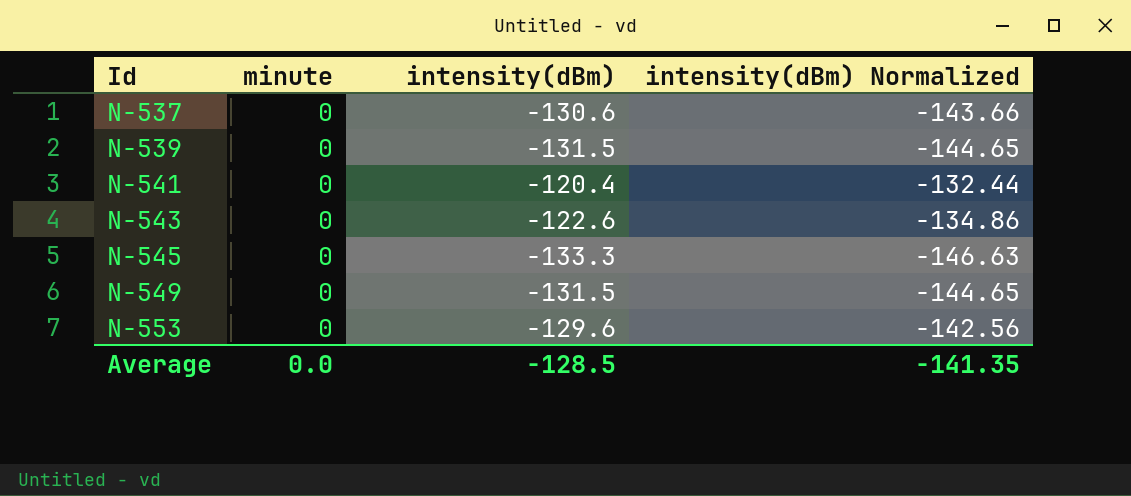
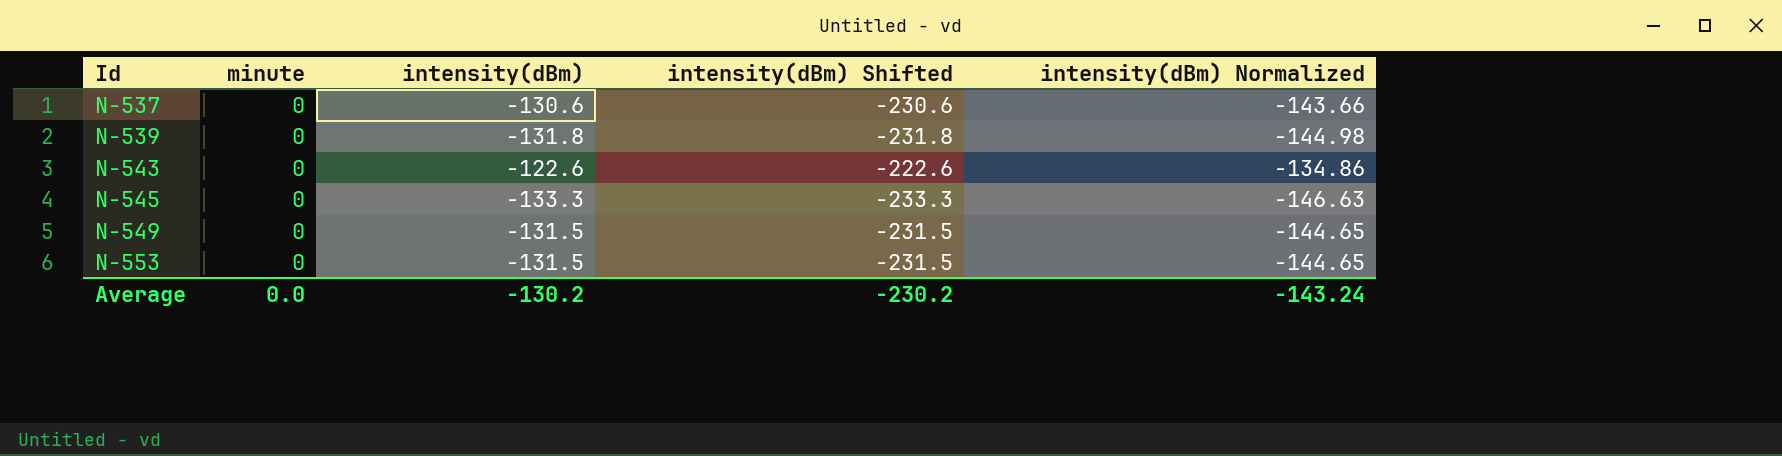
column intensity(dBm) Shifted | formula: none -> [intensity(dBm)] - 100
row N-541: 0 | -120.4 | -132.44 -> none
N-539 | intensity(dBm): -131.5 -> -131.8
N-539 | intensity(dBm) Normalized: -144.65 -> -144.98
N-553 | intensity(dBm): -129.6 -> -131.5
N-553 | intensity(dBm) Normalized: -142.56 -> -144.65
Average | intensity(dBm): -128.5 -> -130.2
Average | intensity(dBm) Normalized: -141.35 -> -143.24

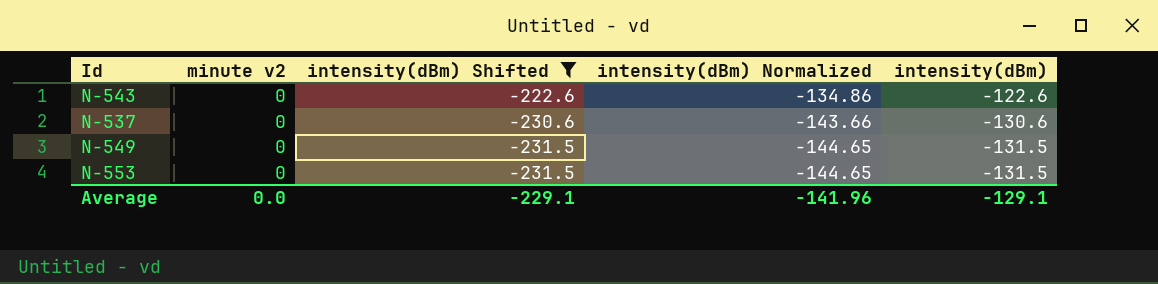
filter: none -> intensity(dBm) Shifted >= -231.5
row order: Id ascending -> intensity(dBm) Shifted descending
column name: minute -> minute v2
column intensity(dBm) | position: 3 -> 5
Average | intensity(dBm) Shifted: -230.2 -> -229.1
Average | intensity(dBm) Normalized: -143.24 -> -141.96
Average | intensity(dBm): -130.2 -> -129.1

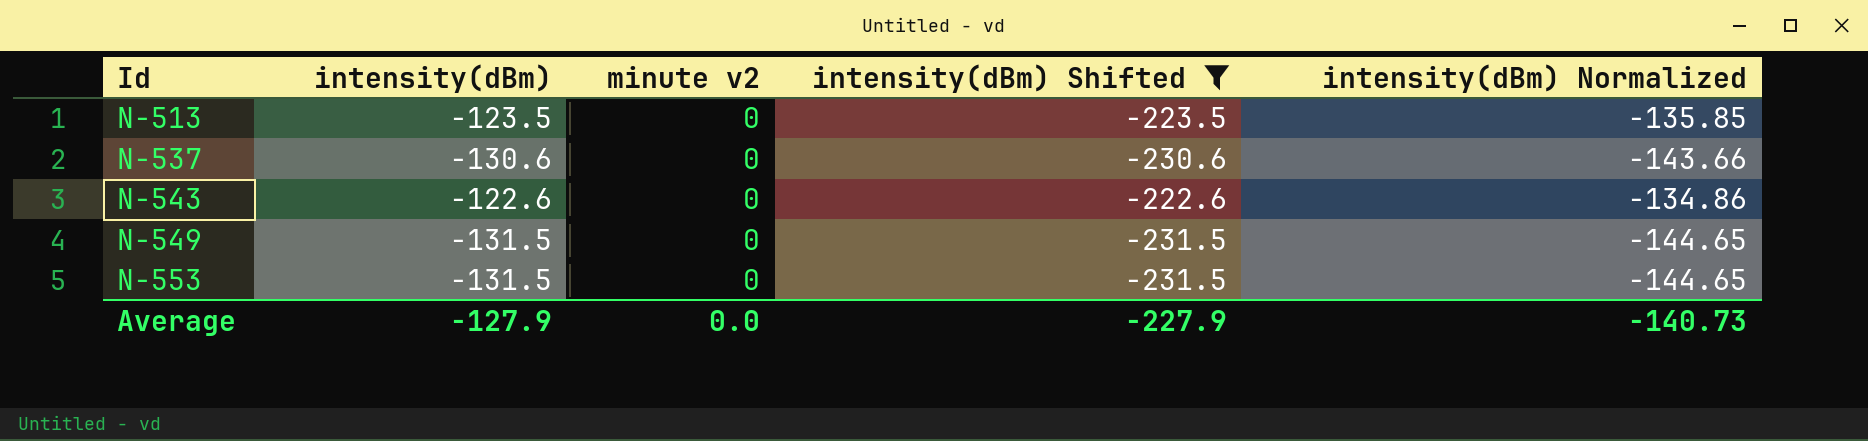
row order: intensity(dBm) Shifted descending -> Id ascending
column intensity(dBm) | position: 5 -> 2
row N-513: none -> -123.5 | 0 | -223.5 | -135.85
Average | intensity(dBm): -129.1 -> -127.9
Average | intensity(dBm) Shifted: -229.1 -> -227.9
Average | intensity(dBm) Normalized: -141.96 -> -140.73

